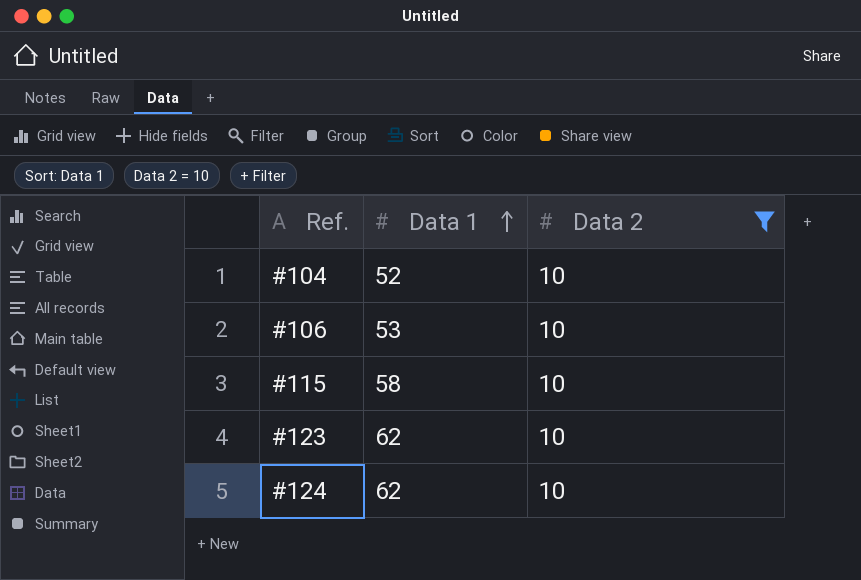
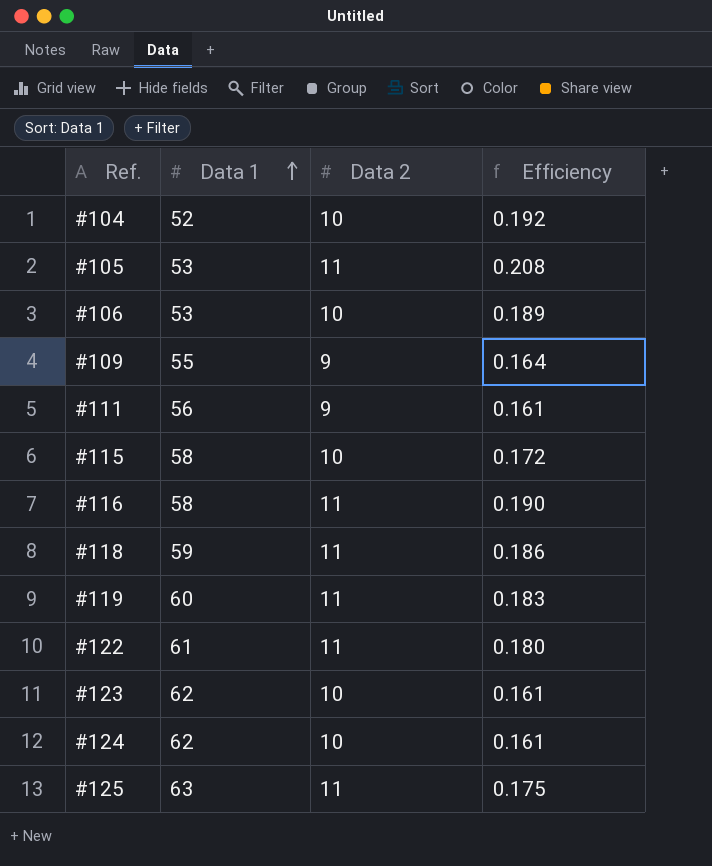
filter: Data 2 = 10 -> none
column Efficiency | formula: none -> [Data 2] / [Data 1]

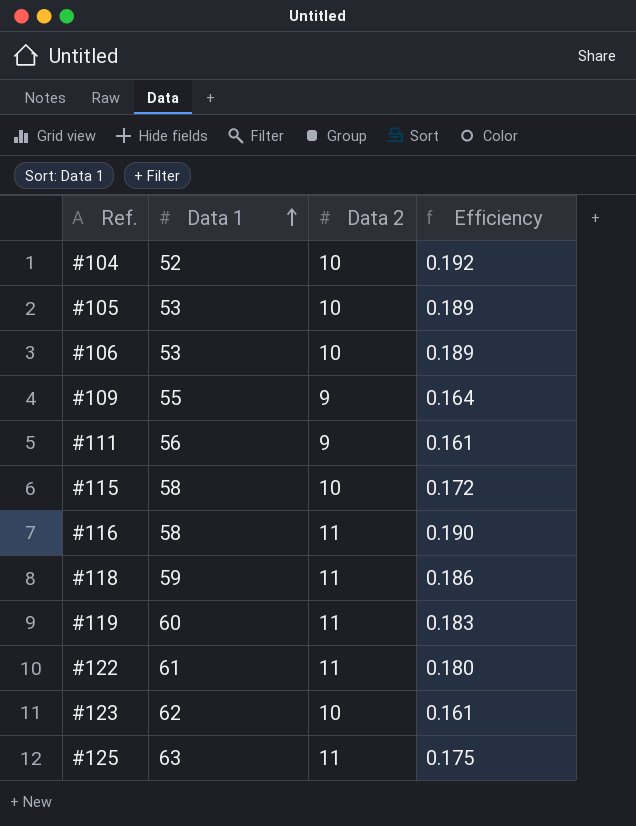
row #124: 62 | 10 | 0.161 -> none
#105 | Data 2: 11 -> 10
#105 | Efficiency: 0.208 -> 0.189

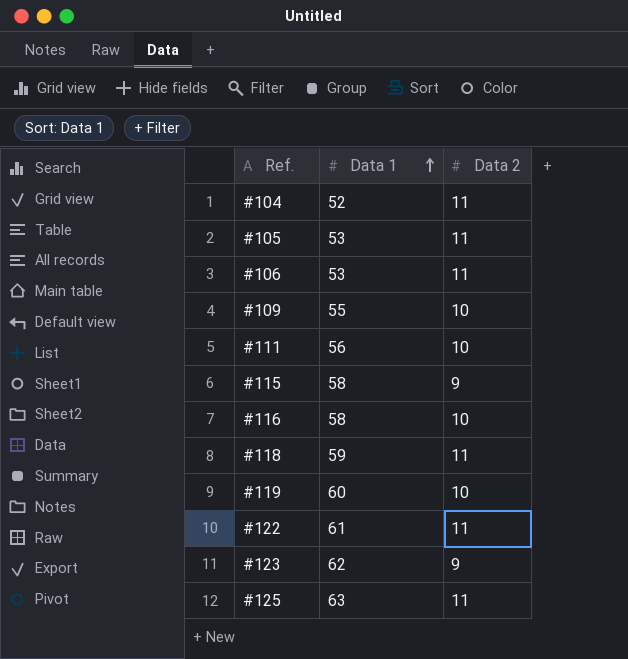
column Efficiency | formula: [Data 2] / [Data 1] -> none
#104 | Data 2: 10 -> 11
#105 | Data 2: 10 -> 11
#106 | Data 2: 10 -> 11
#109 | Data 2: 9 -> 10
#111 | Data 2: 9 -> 10
#115 | Data 2: 10 -> 9
#116 | Data 2: 11 -> 10
#119 | Data 2: 11 -> 10
#123 | Data 2: 10 -> 9

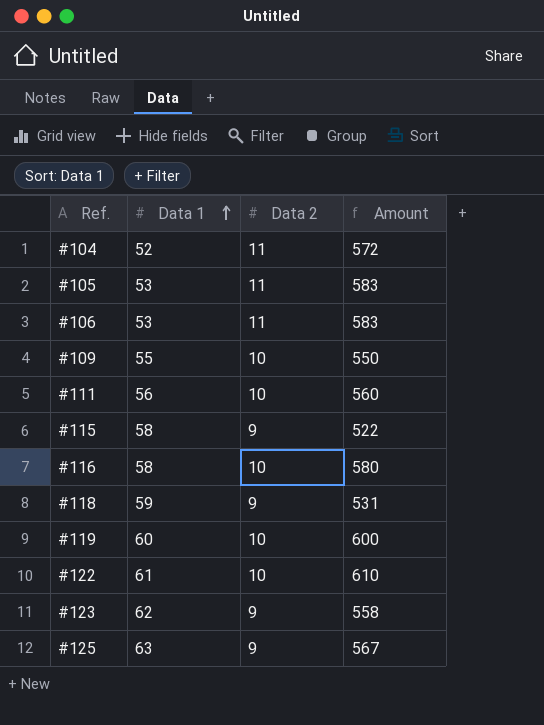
column Amount | formula: none -> [Data 1] * [Data 2]
#118 | Data 2: 11 -> 9
#122 | Data 2: 11 -> 10
#125 | Data 2: 11 -> 9

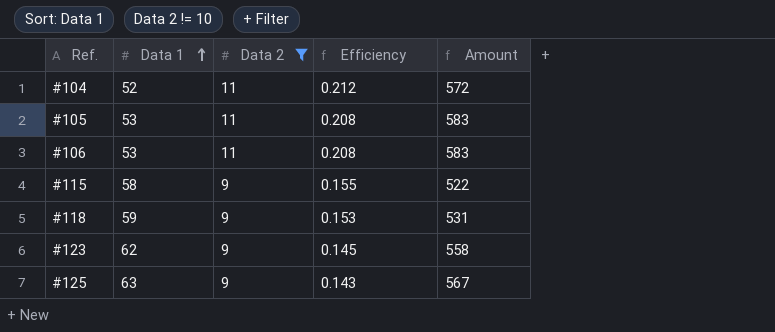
filter: none -> Data 2 != 10
column Efficiency | formula: none -> [Data 2] / [Data 1]

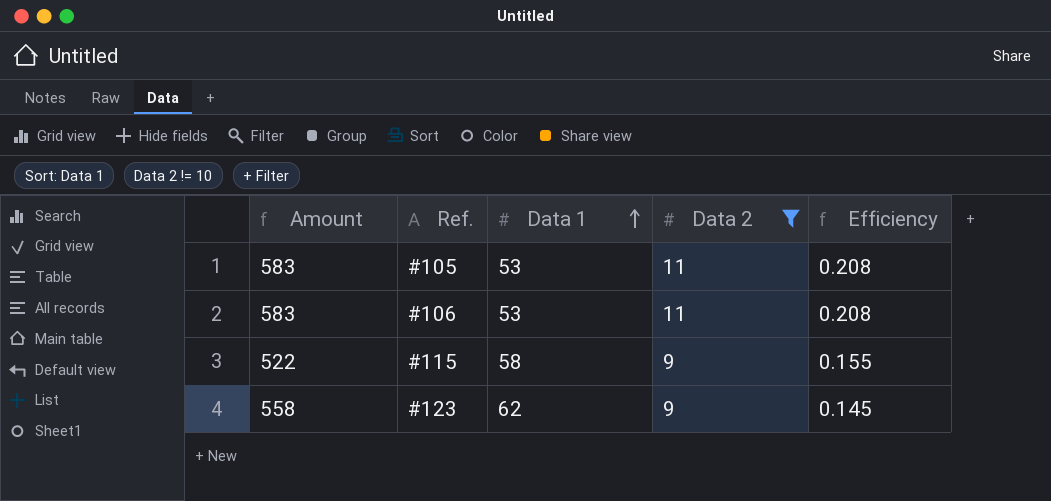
column Amount | position: 5 -> 1
row #104: 52 | 11 | 0.212 | 572 -> none
row #118: 59 | 9 | 0.153 | 531 -> none
row #125: 63 | 9 | 0.143 | 567 -> none

